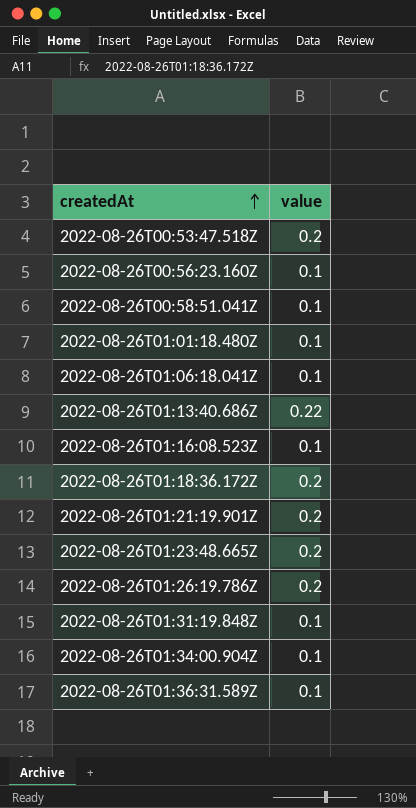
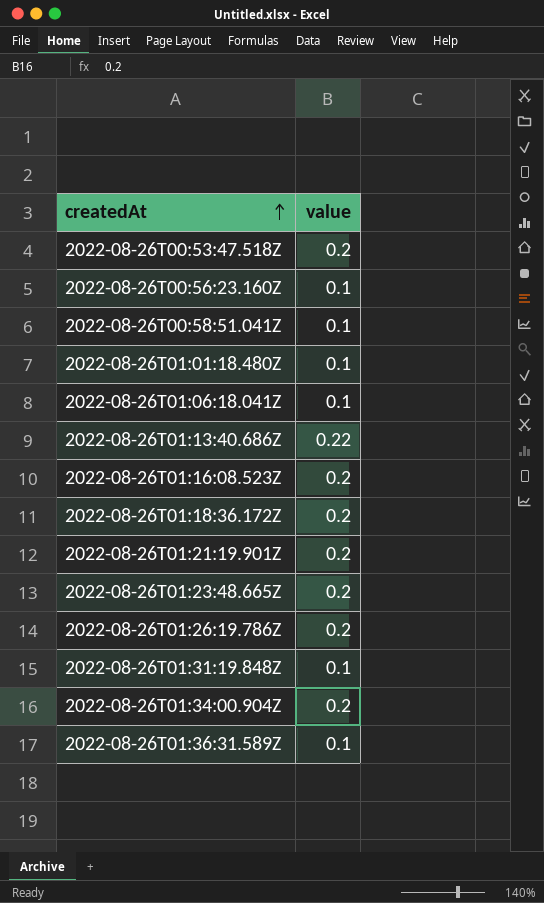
2022-08-26T01:16:08.523Z | value: 0.1 -> 0.2
2022-08-26T01:34:00.904Z | value: 0.1 -> 0.2

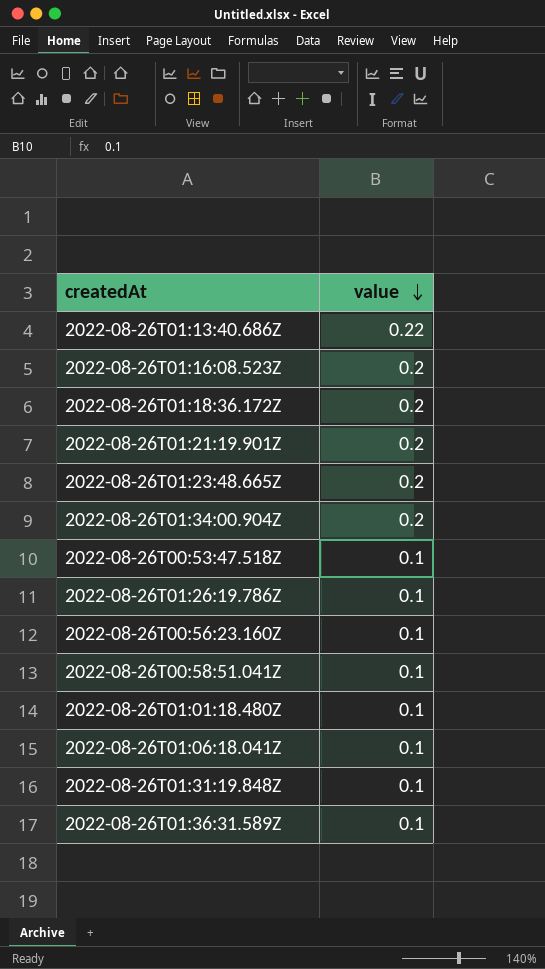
row order: createdAt ascending -> value descending
2022-08-26T00:53:47.518Z | value: 0.2 -> 0.1
2022-08-26T01:26:19.786Z | value: 0.2 -> 0.1

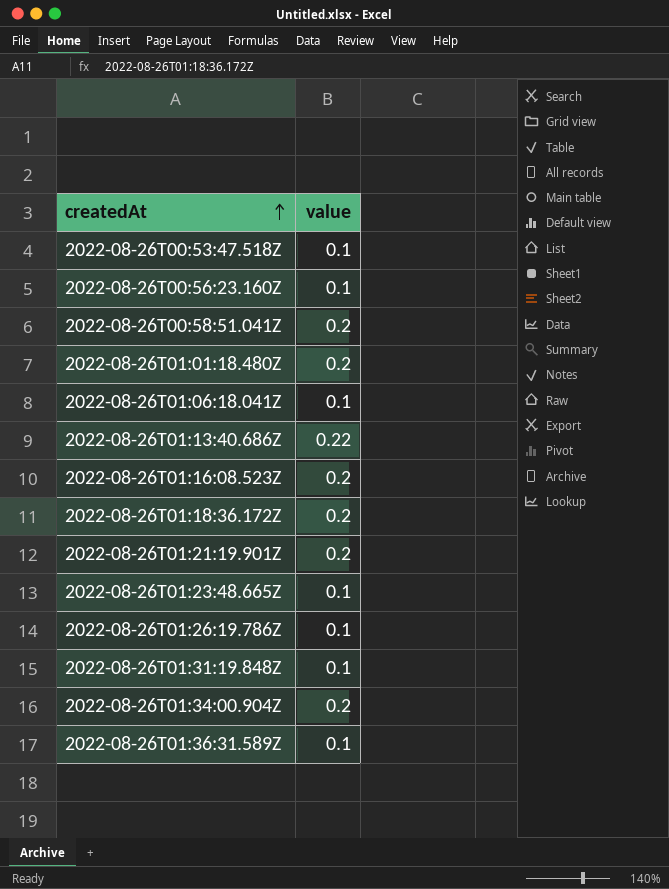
row order: value descending -> createdAt ascending
2022-08-26T00:58:51.041Z | value: 0.1 -> 0.2
2022-08-26T01:01:18.480Z | value: 0.1 -> 0.2
2022-08-26T01:23:48.665Z | value: 0.2 -> 0.1

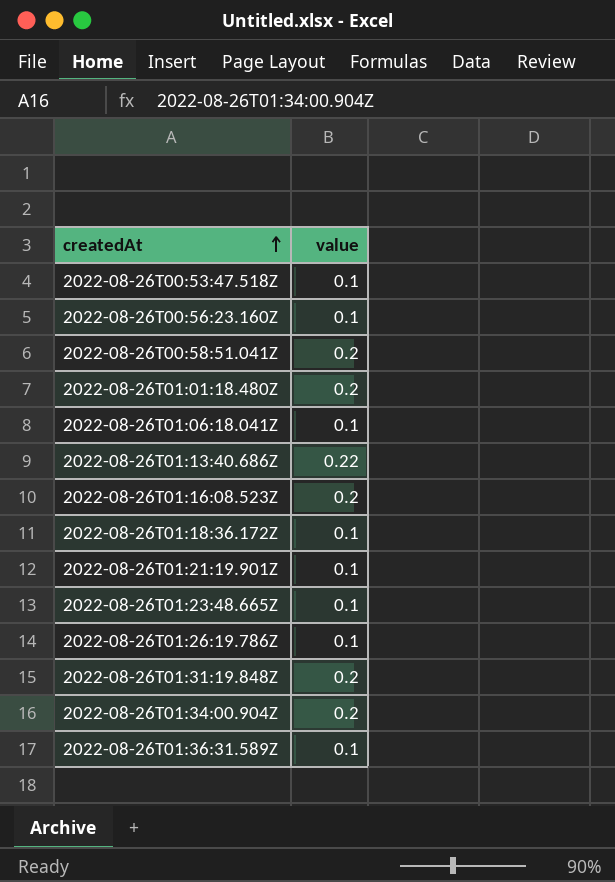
2022-08-26T01:18:36.172Z | value: 0.2 -> 0.1
2022-08-26T01:21:19.901Z | value: 0.2 -> 0.1
2022-08-26T01:31:19.848Z | value: 0.1 -> 0.2

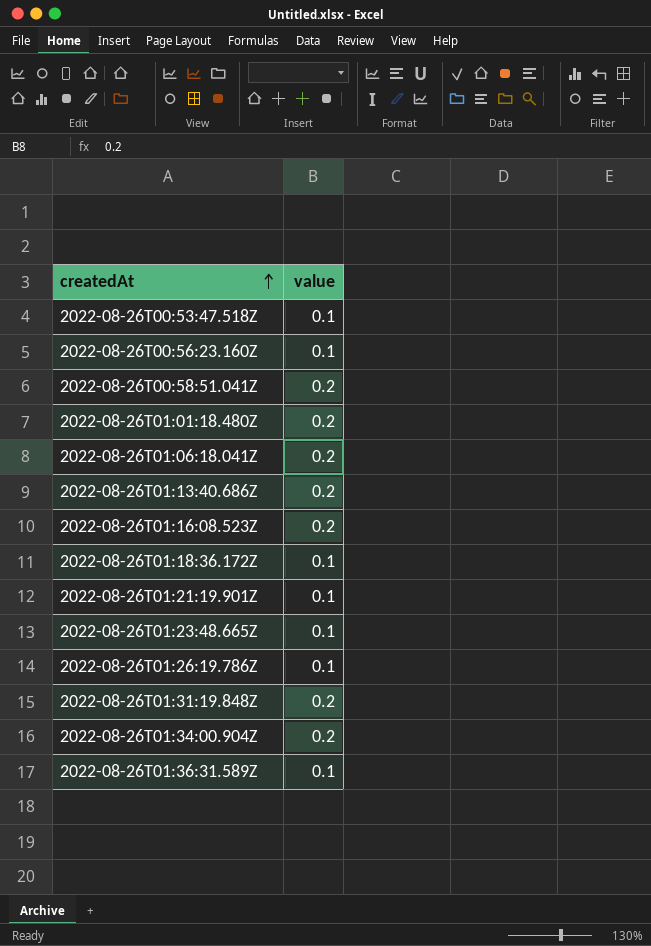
2022-08-26T01:06:18.041Z | value: 0.1 -> 0.2
2022-08-26T01:13:40.686Z | value: 0.22 -> 0.2

